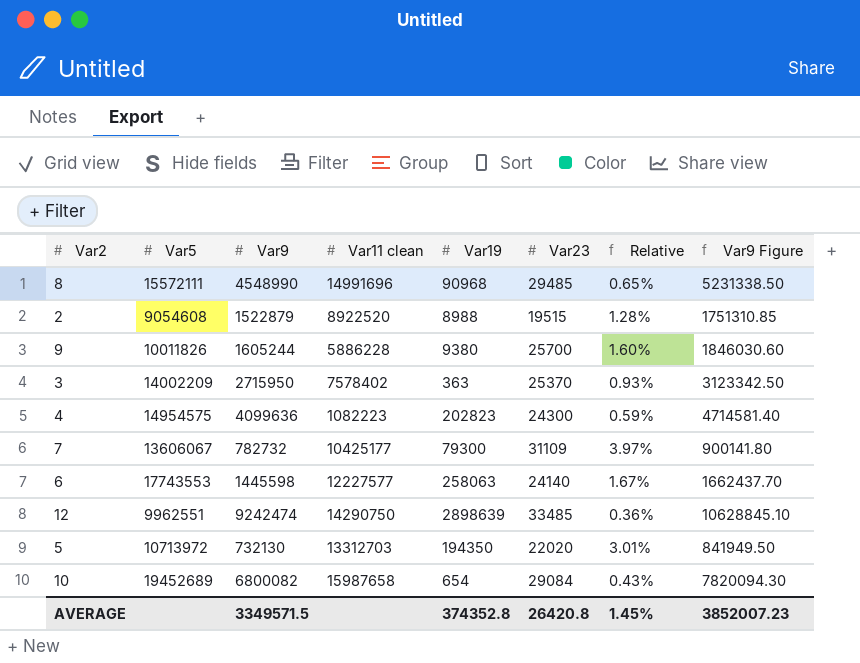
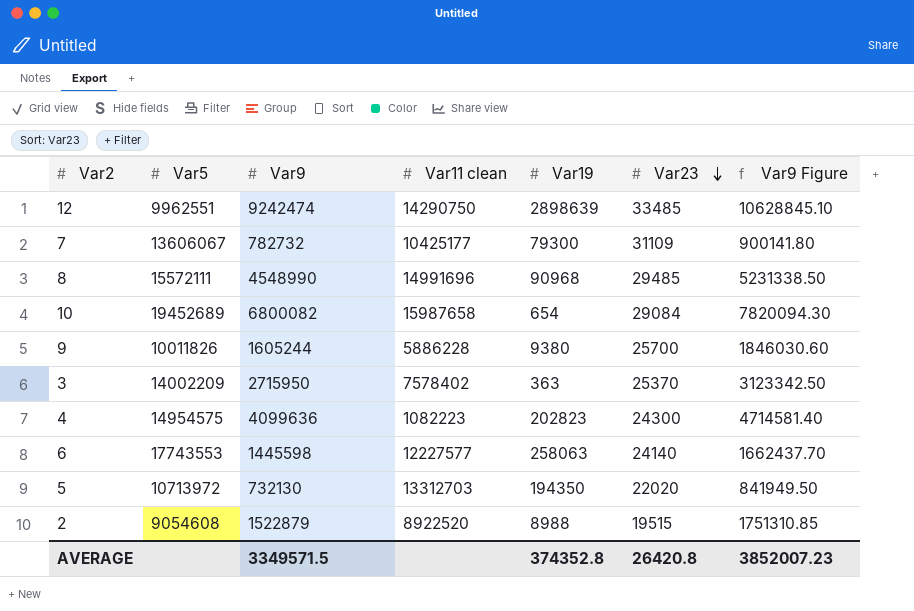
row order: none -> Var23 descending
column Relative | formula: [Var23] / [Var9] -> none

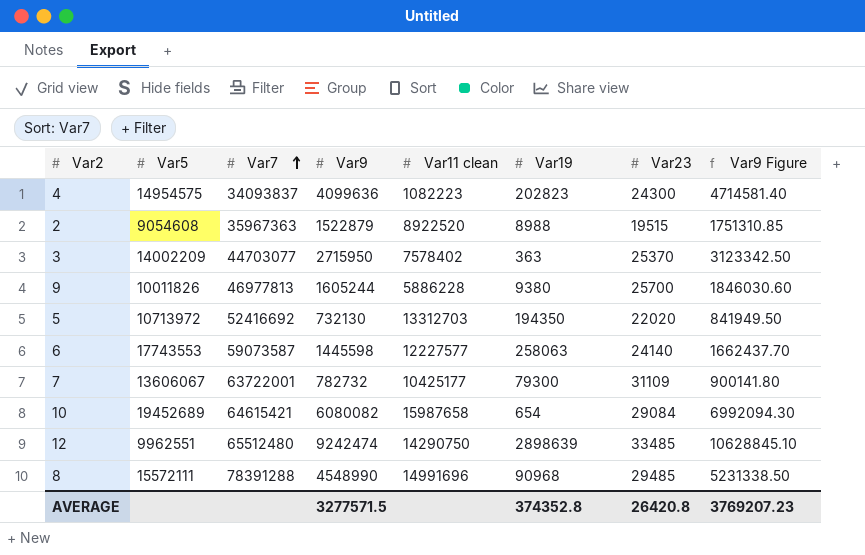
row order: Var23 descending -> Var7 ascending
column Var7 | position: none -> 3
10 | Var9: 6800082 -> 6080082
10 | Var9 Figure: 7820094.30 -> 6992094.30
AVERAGE | Var9: 3349571.5 -> 3277571.5
AVERAGE | Var9 Figure: 3852007.23 -> 3769207.23

